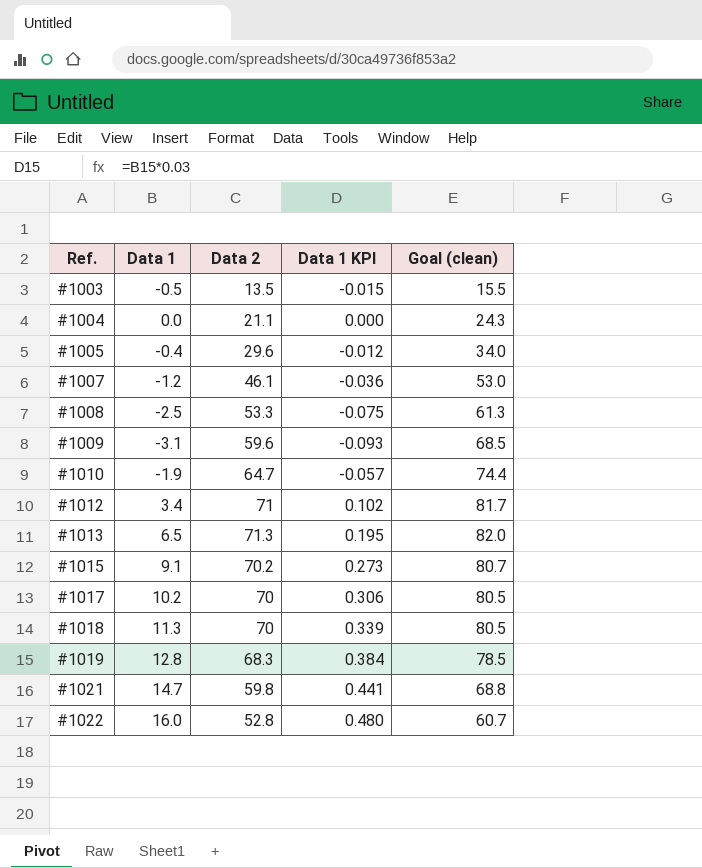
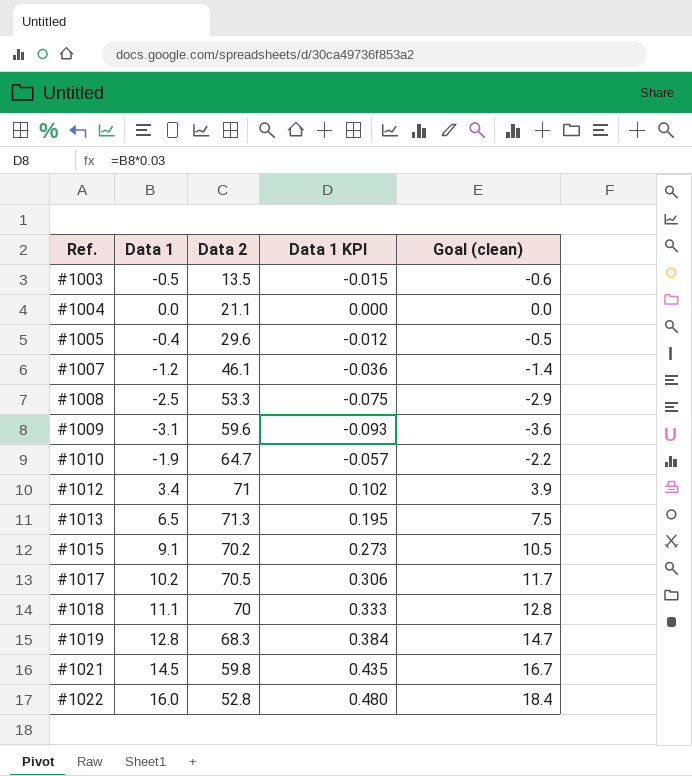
column Goal (clean) | formula: [Data 2] * 1.15 -> [Data 1] * 1.15
#1017 | Data 2: 70 -> 70.5
#1018 | Data 1: 11.3 -> 11.1
#1018 | Data 1 KPI: 0.339 -> 0.333
#1021 | Data 1: 14.7 -> 14.5
#1021 | Data 1 KPI: 0.441 -> 0.435

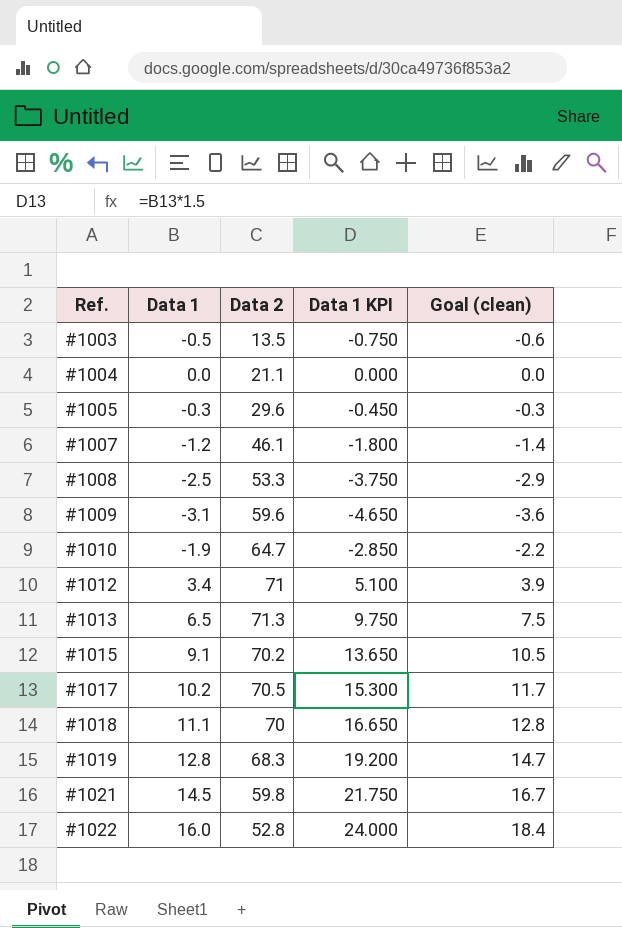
column Data 1 KPI | formula: [Data 1] * 0.03 -> [Data 1] * 1.5
#1005 | Data 1: -0.4 -> -0.3
#1005 | Goal (clean): -0.5 -> -0.3

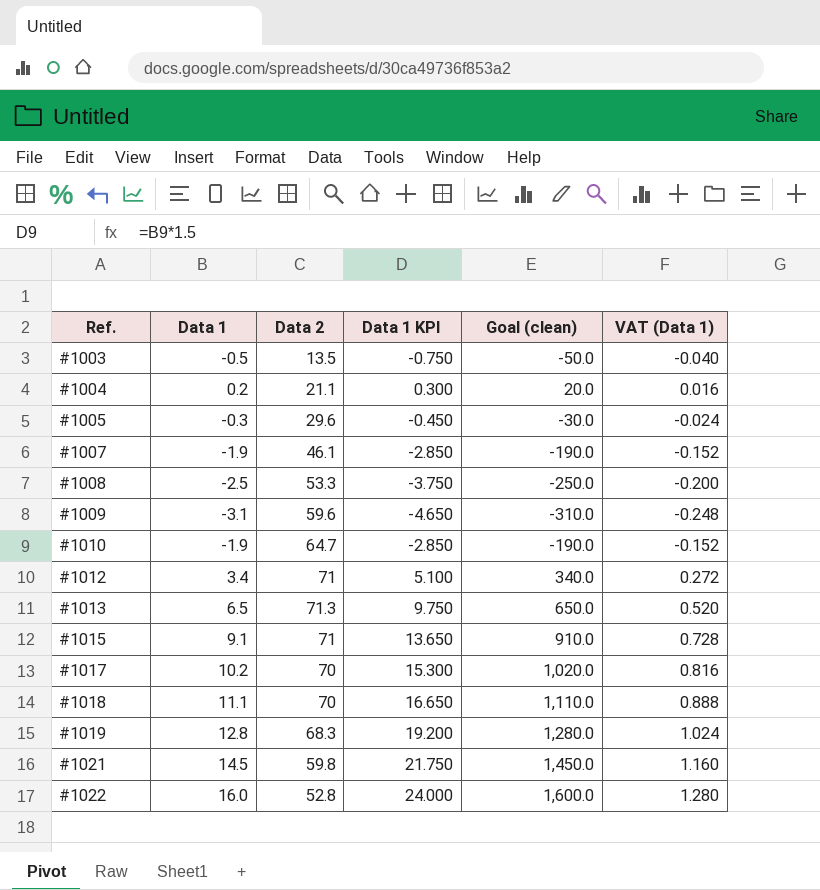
column Goal (clean) | formula: [Data 1] * 1.15 -> [Data 1] * 100
column VAT (Data 1) | formula: none -> [Data 1] * 0.08
#1004 | Data 1: 0.0 -> 0.2
#1004 | Data 1 KPI: 0.000 -> 0.300
#1007 | Data 1: -1.2 -> -1.9
#1007 | Data 1 KPI: -1.800 -> -2.850
#1015 | Data 2: 70.2 -> 71
#1017 | Data 2: 70.5 -> 70

